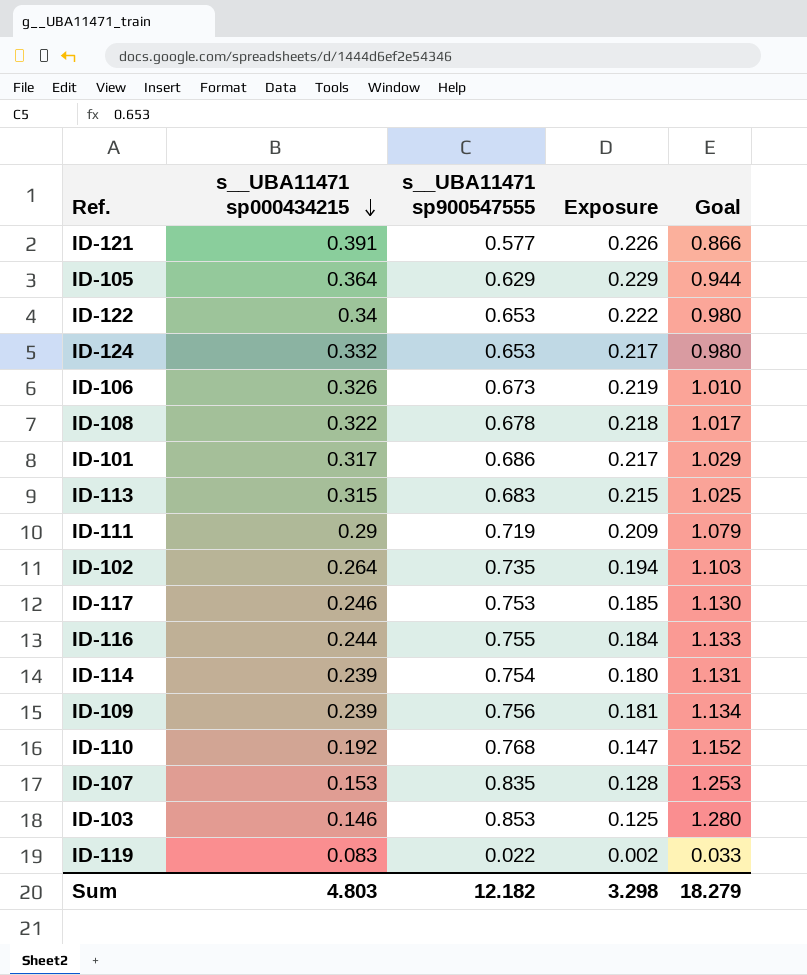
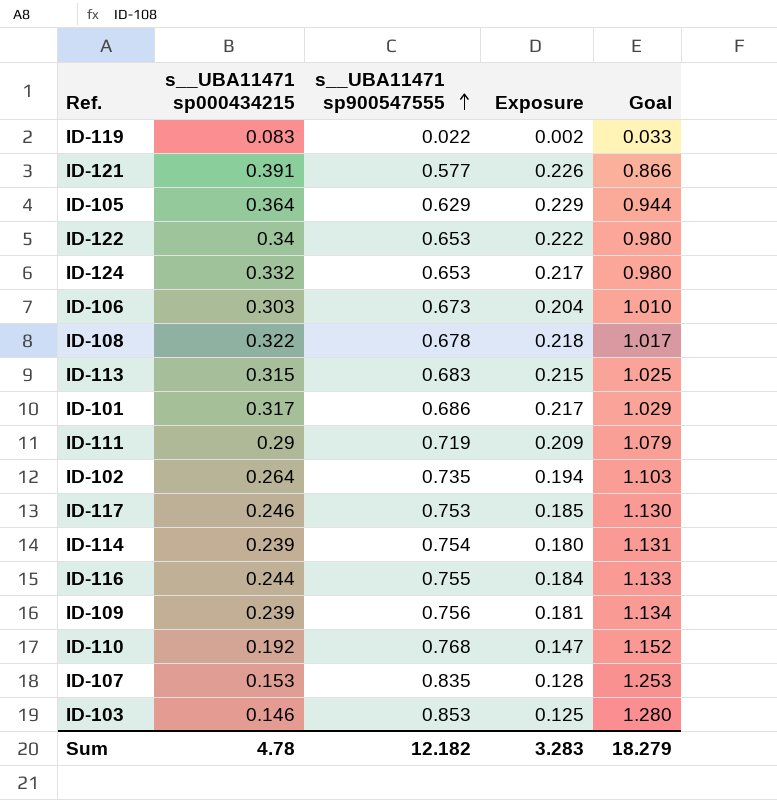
row order: s__UBA11471 sp000434215 descending -> s__UBA11471 sp900547555 ascending
ID-106 | s__UBA11471 sp000434215: 0.326 -> 0.303
ID-106 | Exposure: 0.219 -> 0.204
Sum | s__UBA11471 sp000434215: 4.803 -> 4.78
Sum | Exposure: 3.298 -> 3.283

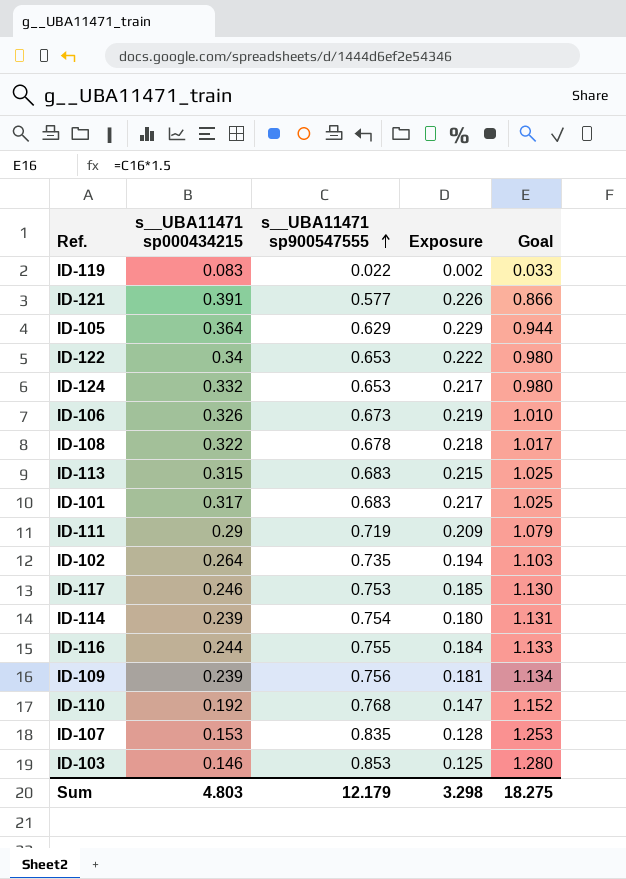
ID-106 | s__UBA11471 sp000434215: 0.303 -> 0.326
ID-106 | Exposure: 0.204 -> 0.219
ID-101 | s__UBA11471 sp900547555: 0.686 -> 0.683
ID-101 | Goal: 1.029 -> 1.025
Sum | s__UBA11471 sp000434215: 4.78 -> 4.803
Sum | s__UBA11471 sp900547555: 12.182 -> 12.179
Sum | Exposure: 3.283 -> 3.298
Sum | Goal: 18.279 -> 18.275

